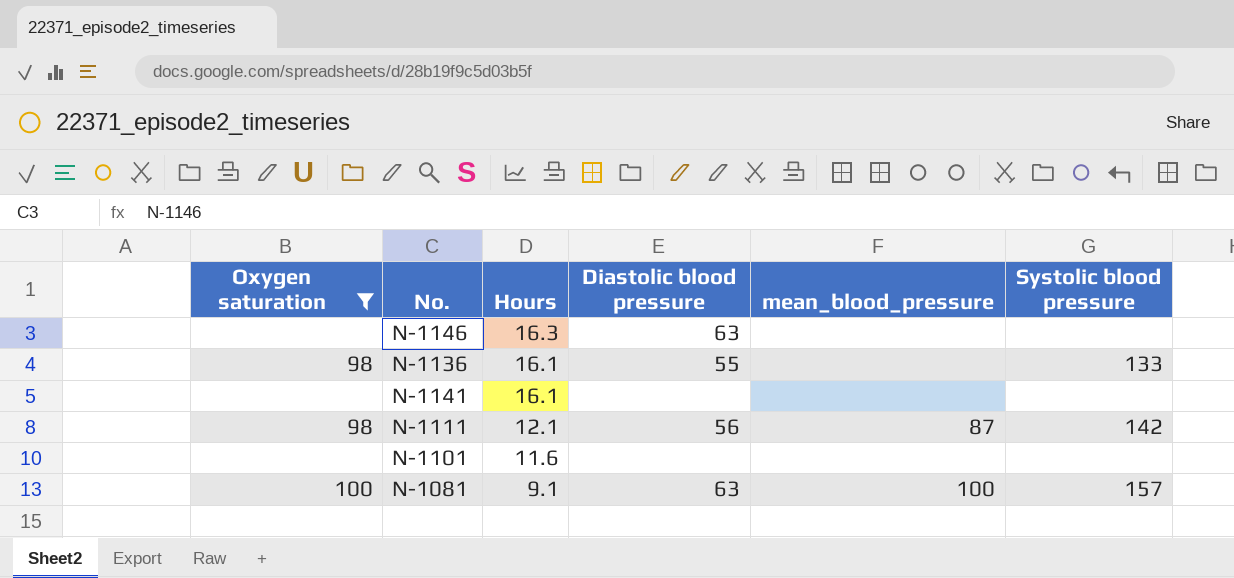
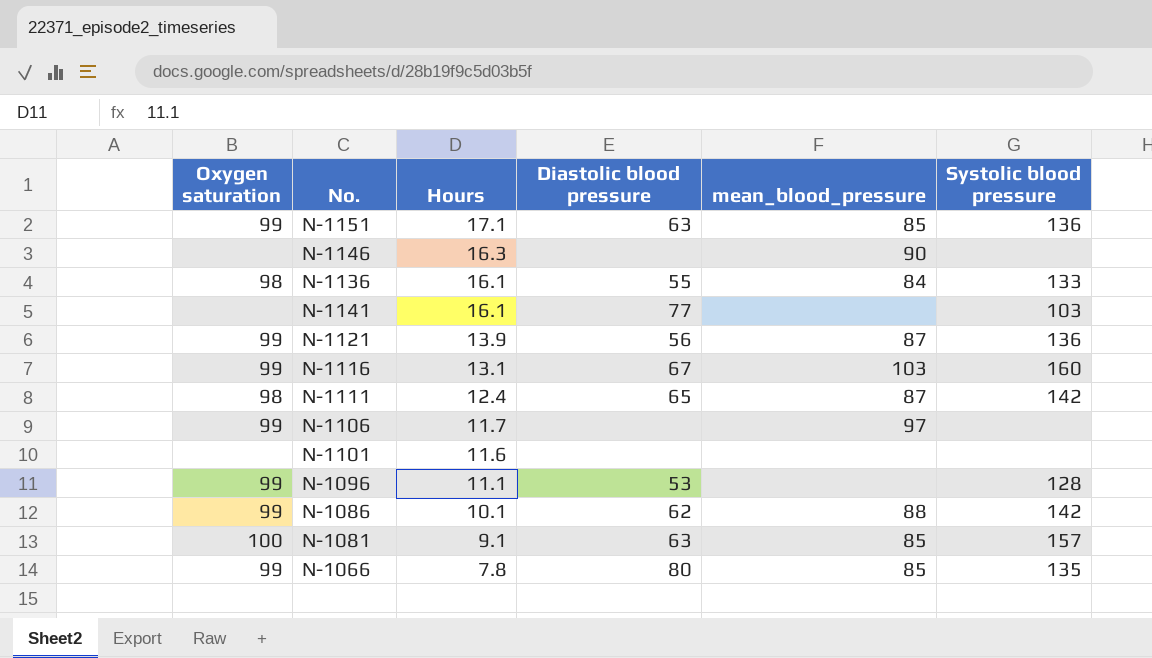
filter: Oxygen saturation != 99 -> none
N-1146 | Diastolic blood pressure: 63 -> none
N-1146 | mean_blood_pressure: none -> 90
N-1136 | mean_blood_pressure: none -> 84
N-1141 | Diastolic blood pressure: none -> 77
N-1141 | Systolic blood pressure: none -> 103
N-1111 | Hours: 12.1 -> 12.4
N-1111 | Diastolic blood pressure: 56 -> 65
N-1081 | mean_blood_pressure: 100 -> 85

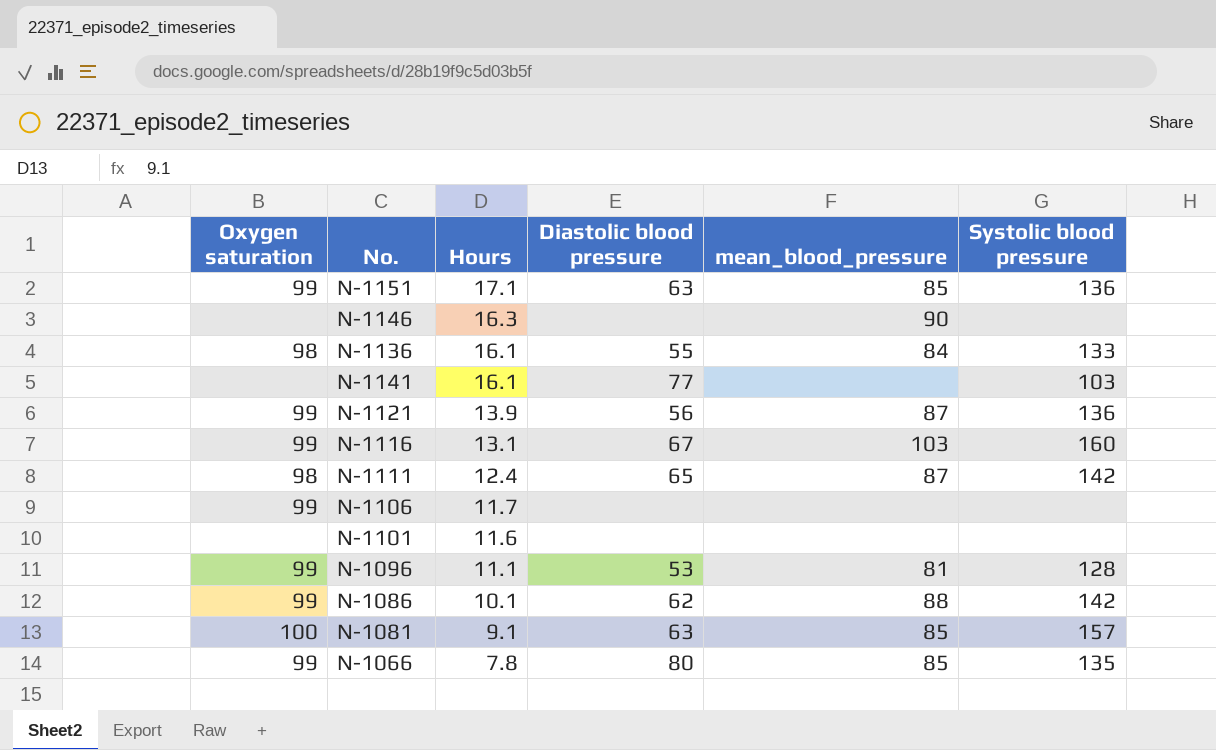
N-1106 | mean_blood_pressure: 97 -> none
N-1096 | mean_blood_pressure: none -> 81

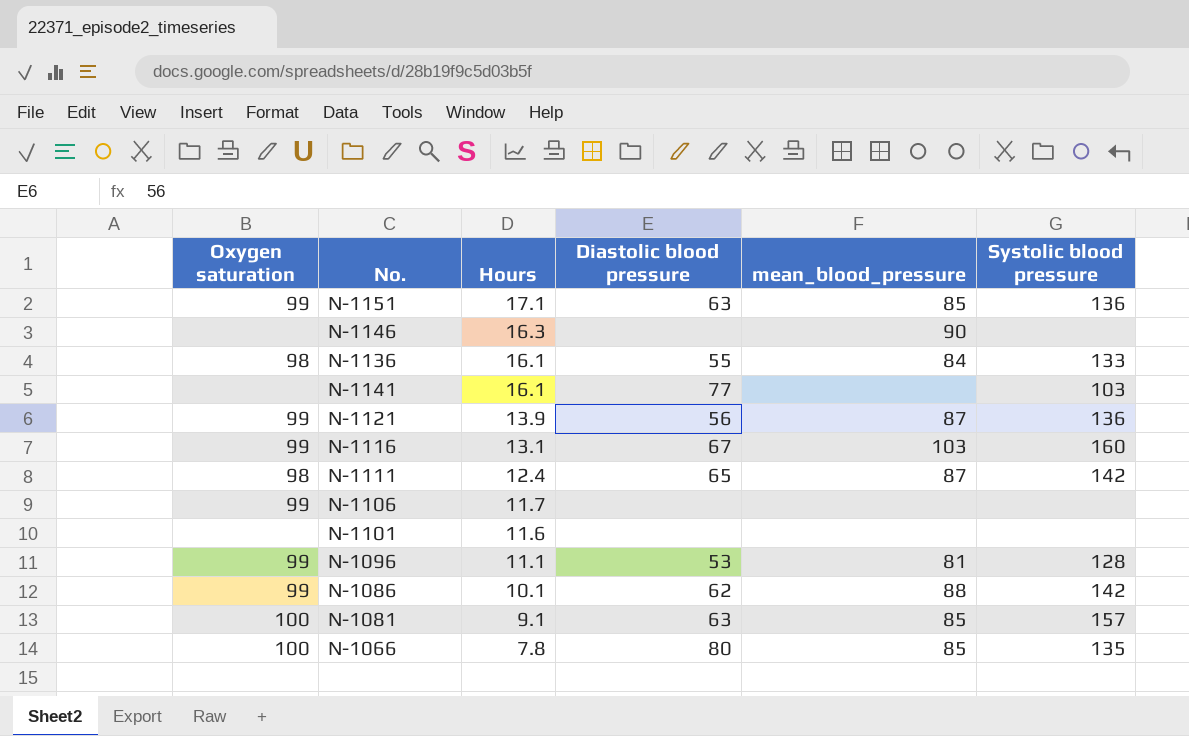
N-1066 | Oxygen saturation: 99 -> 100

